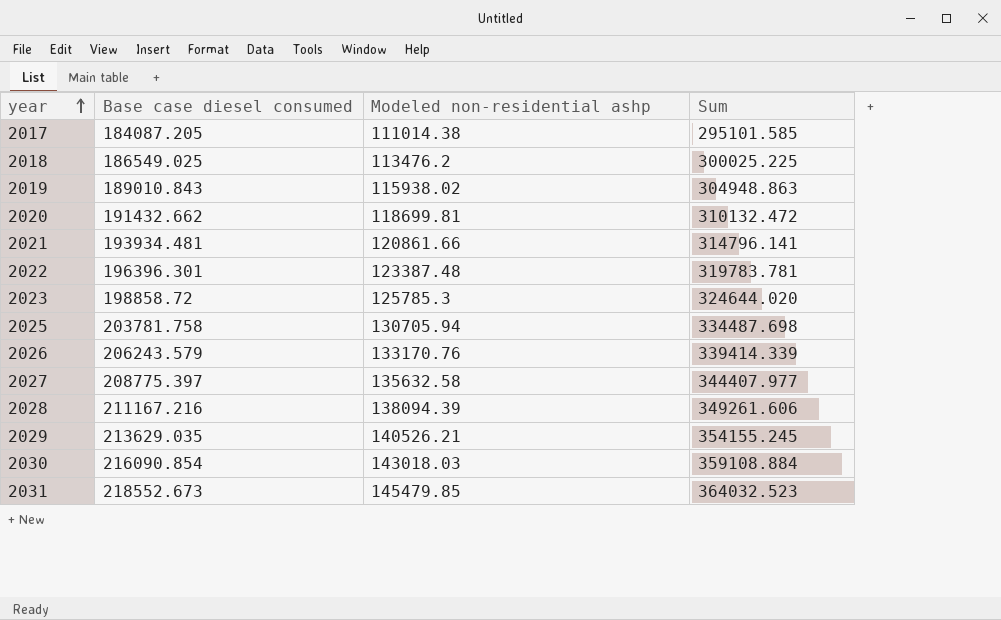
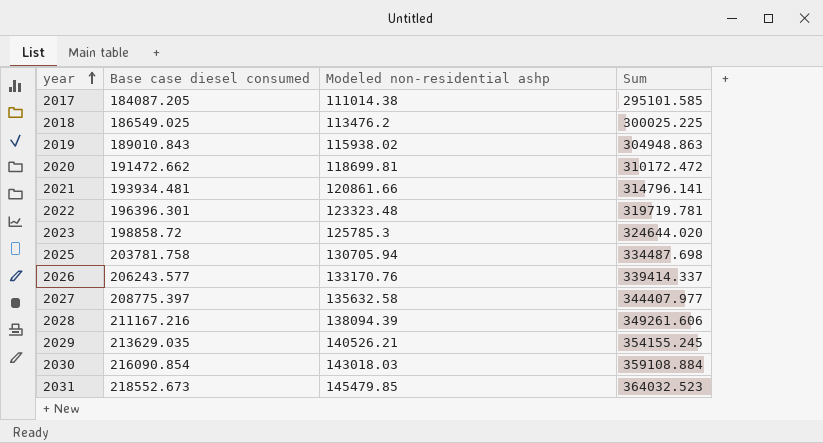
2020 | Base case diesel consumed: 191432.662 -> 191472.662
2020 | Sum: 310132.472 -> 310172.472
2022 | Modeled non-residential ashp: 123387.48 -> 123323.48
2022 | Sum: 319783.781 -> 319719.781
2026 | Base case diesel consumed: 206243.579 -> 206243.577
2026 | Sum: 339414.339 -> 339414.337

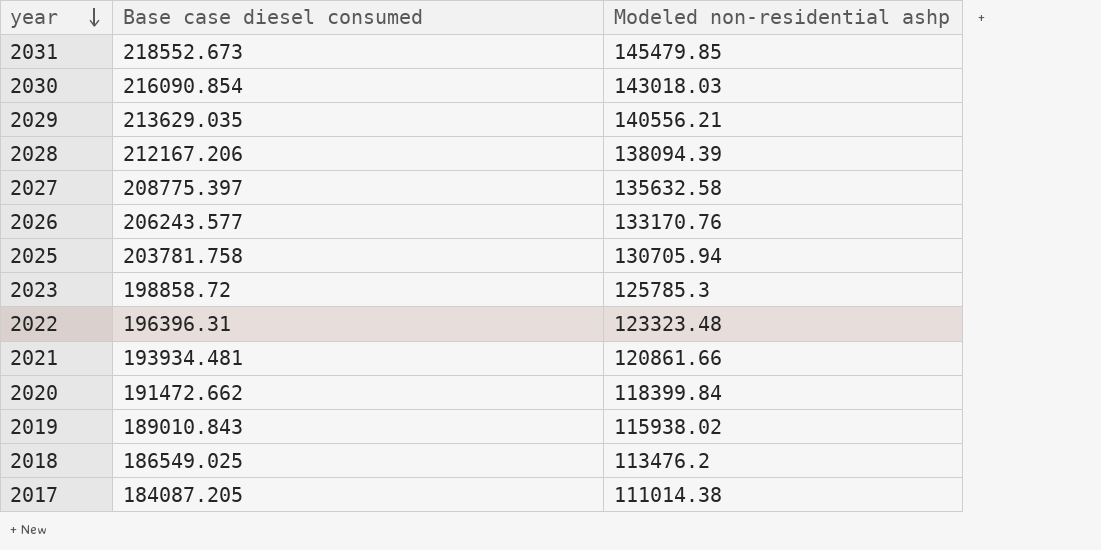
row order: year ascending -> year descending
column Sum | formula: [Base case diesel consumed] + [Modeled non-residential ashp] -> none
2029 | Modeled non-residential ashp: 140526.21 -> 140556.21
2028 | Base case diesel consumed: 211167.216 -> 212167.206
2022 | Base case diesel consumed: 196396.301 -> 196396.31
2020 | Modeled non-residential ashp: 118699.81 -> 118399.84

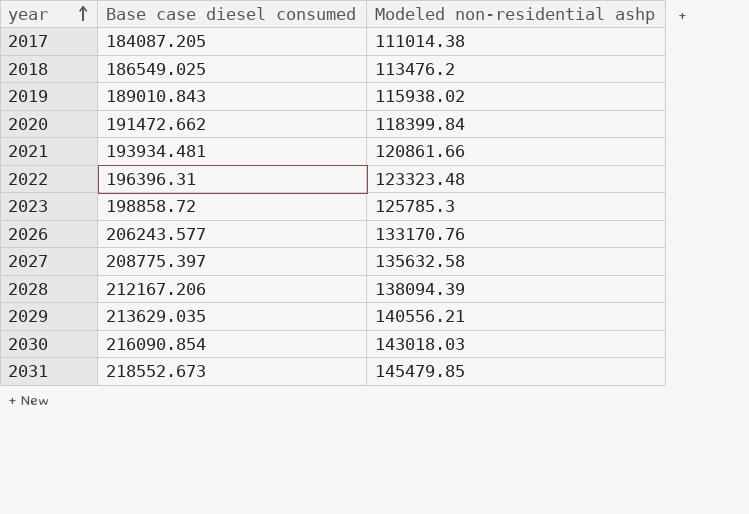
row order: year descending -> year ascending
row 2025: 203781.758 | 130705.94 -> none

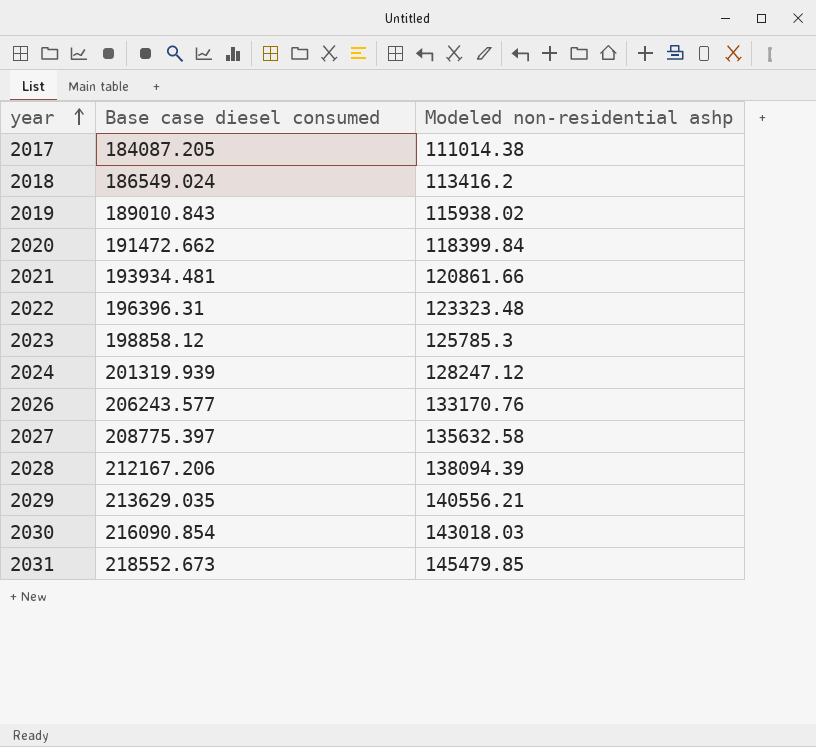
2018 | Base case diesel consumed: 186549.025 -> 186549.024
2018 | Modeled non-residential ashp: 113476.2 -> 113416.2
2023 | Base case diesel consumed: 198858.72 -> 198858.12
row 2024: none -> 201319.939 | 128247.12

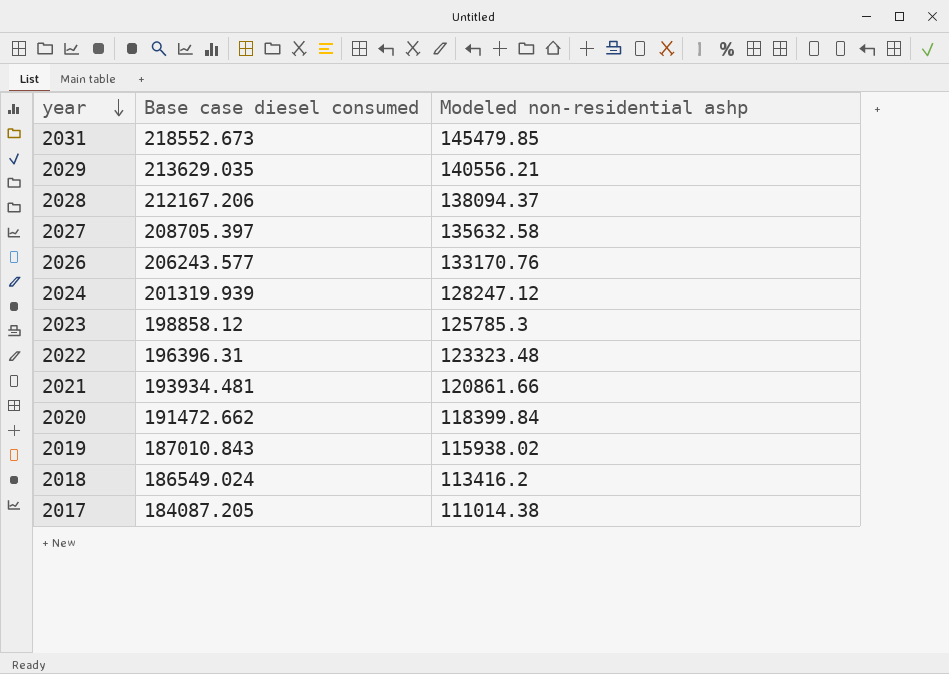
row order: year ascending -> year descending
row 2030: 216090.854 | 143018.03 -> none
2028 | Modeled non-residential ashp: 138094.39 -> 138094.37
2027 | Base case diesel consumed: 208775.397 -> 208705.397
2019 | Base case diesel consumed: 189010.843 -> 187010.843

